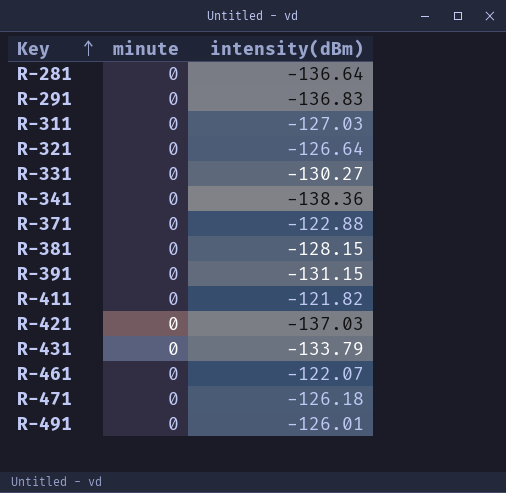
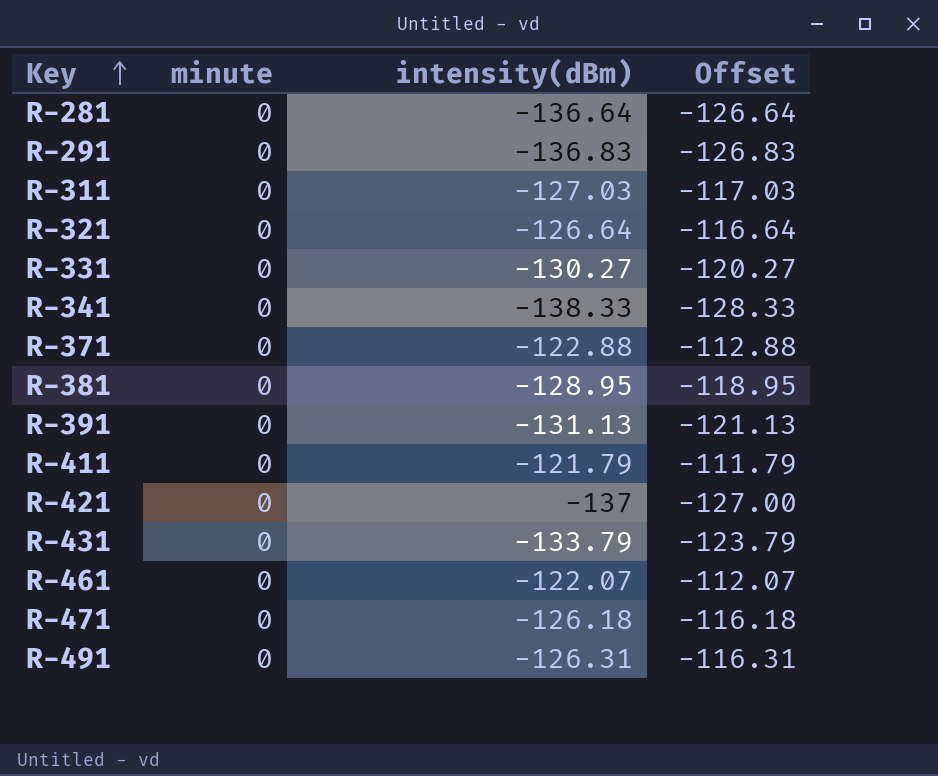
column Offset | formula: none -> [intensity(dBm)] + 10
R-341 | intensity(dBm): -138.36 -> -138.33
R-381 | intensity(dBm): -128.15 -> -128.95
R-391 | intensity(dBm): -131.15 -> -131.13
R-411 | intensity(dBm): -121.82 -> -121.79
R-421 | intensity(dBm): -137.03 -> -137
R-491 | intensity(dBm): -126.01 -> -126.31

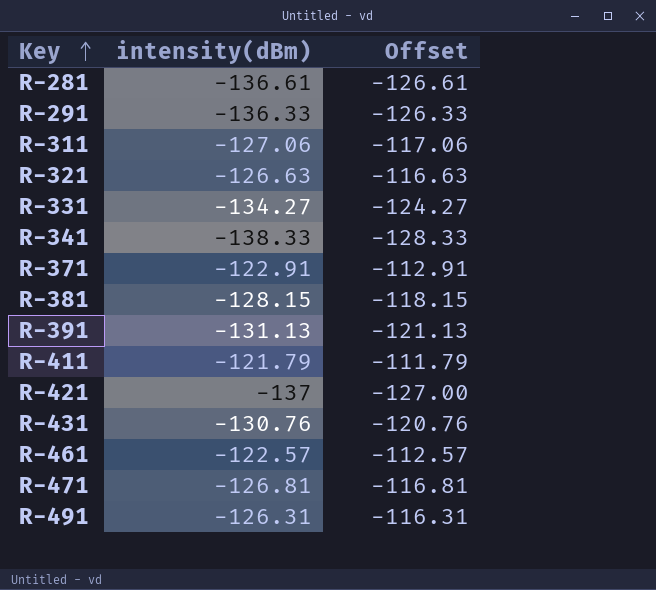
column minute | position: 2 -> none
R-281 | intensity(dBm): -136.64 -> -136.61
R-281 | Offset: -126.64 -> -126.61
R-291 | intensity(dBm): -136.83 -> -136.33
R-291 | Offset: -126.83 -> -126.33
R-311 | intensity(dBm): -127.03 -> -127.06
R-311 | Offset: -117.03 -> -117.06
R-321 | intensity(dBm): -126.64 -> -126.63
R-321 | Offset: -116.64 -> -116.63
R-331 | intensity(dBm): -130.27 -> -134.27
R-331 | Offset: -120.27 -> -124.27
R-371 | intensity(dBm): -122.88 -> -122.91
R-371 | Offset: -112.88 -> -112.91
R-381 | intensity(dBm): -128.95 -> -128.15
R-381 | Offset: -118.95 -> -118.15
R-431 | intensity(dBm): -133.79 -> -130.76
R-431 | Offset: -123.79 -> -120.76
R-461 | intensity(dBm): -122.07 -> -122.57
R-461 | Offset: -112.07 -> -112.57
R-471 | intensity(dBm): -126.18 -> -126.81
R-471 | Offset: -116.18 -> -116.81

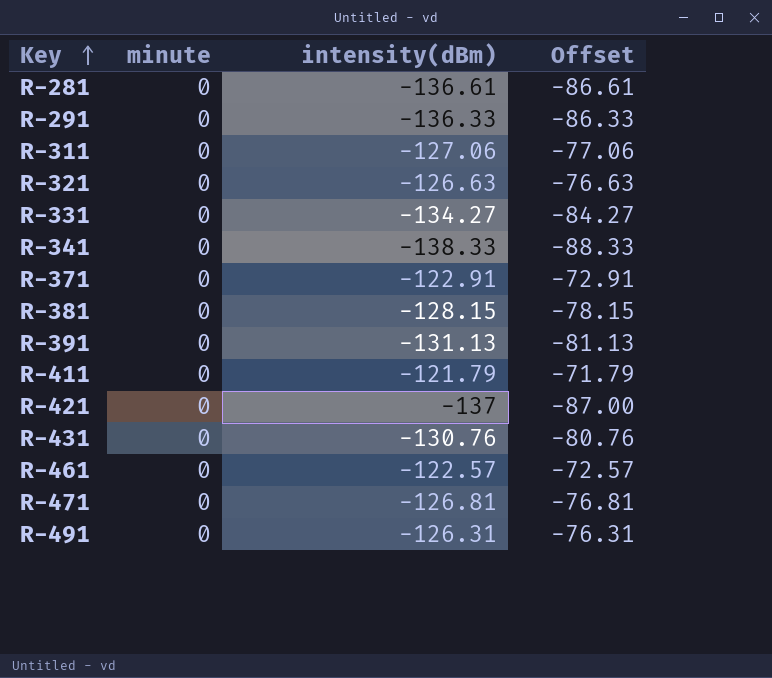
column minute | position: none -> 2
column Offset | formula: [intensity(dBm)] + 10 -> [intensity(dBm)] + 50

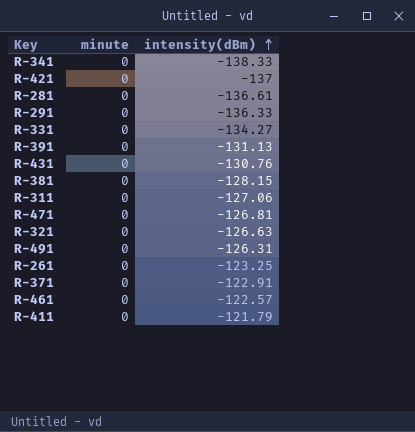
row order: Key ascending -> intensity(dBm) ascending
column Offset | formula: [intensity(dBm)] + 50 -> none
row R-261: none -> 0 | -123.25

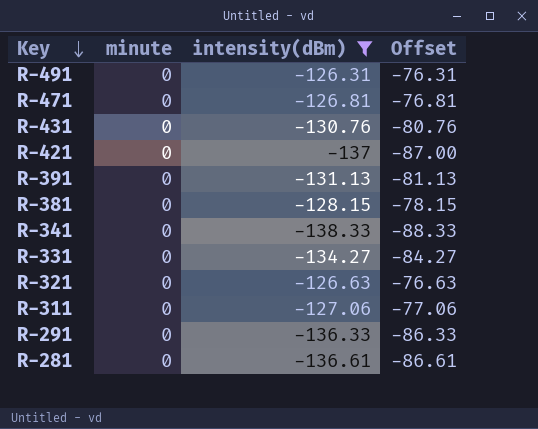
filter: none -> intensity(dBm) <= -126.31
row order: intensity(dBm) ascending -> Key descending
column Offset | formula: none -> [intensity(dBm)] + 50

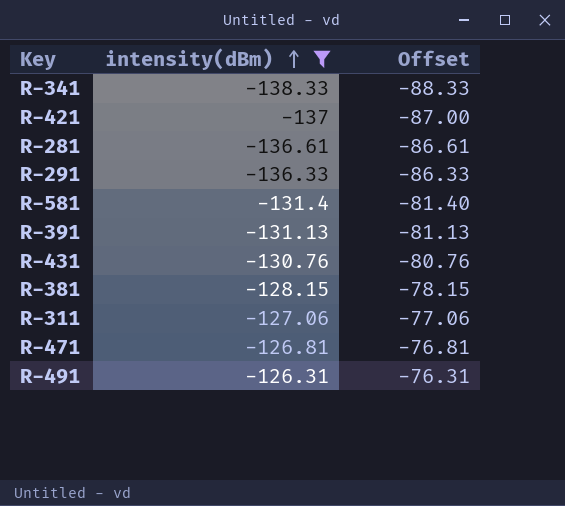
row order: Key descending -> intensity(dBm) ascending
column minute | position: 2 -> none
row R-331: 0 | -134.27 | -84.27 -> none
row R-321: 0 | -126.63 | -76.63 -> none
row R-581: none -> -131.4 | -81.40

